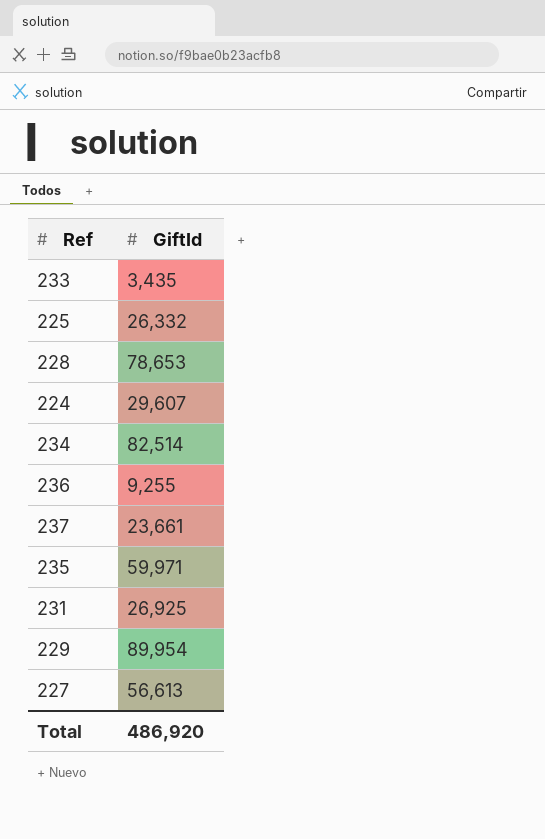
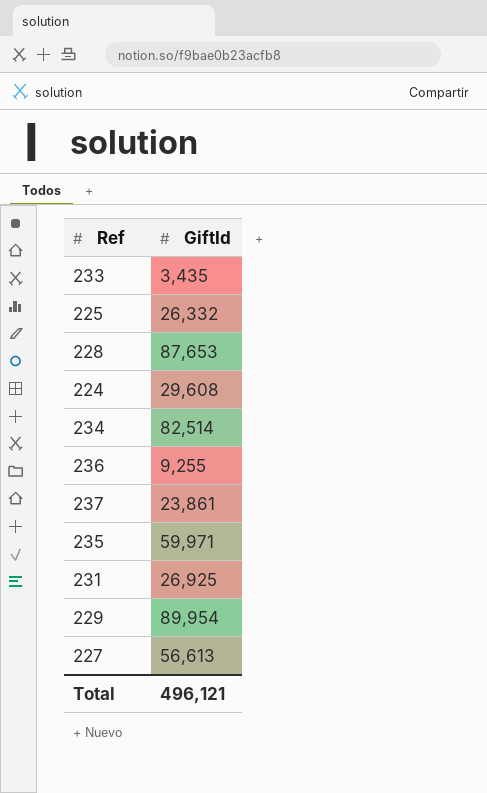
228 | GiftId: 78,653 -> 87,653
224 | GiftId: 29,607 -> 29,608
237 | GiftId: 23,661 -> 23,861
Total | GiftId: 486,920 -> 496,121

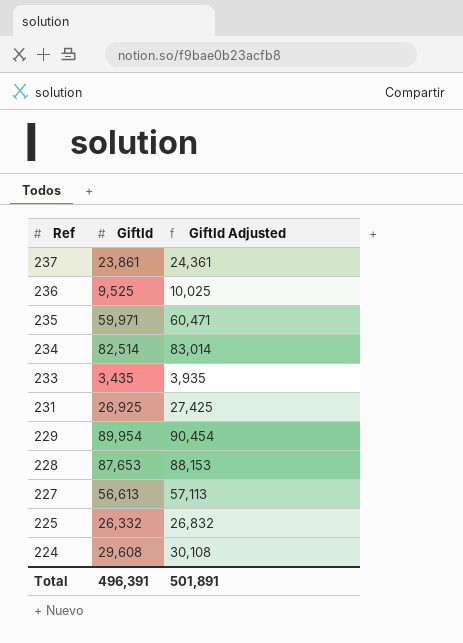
row order: none -> Ref descending
column GiftId Adjusted | formula: none -> [GiftId] + 500
236 | GiftId: 9,255 -> 9,525
Total | GiftId: 496,121 -> 496,391

